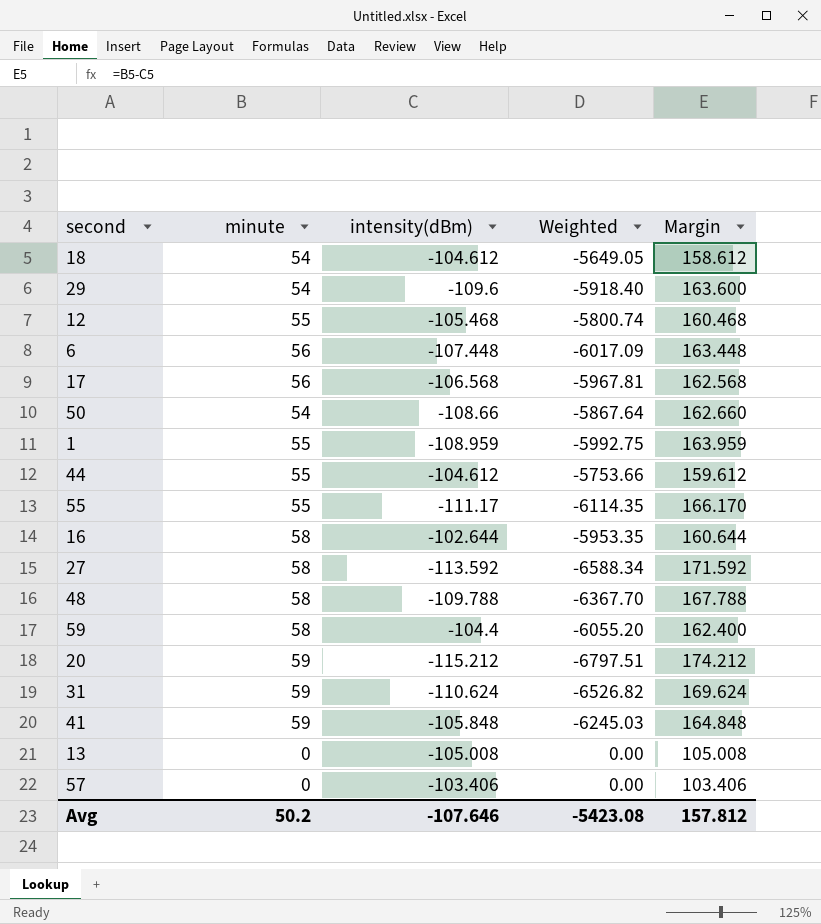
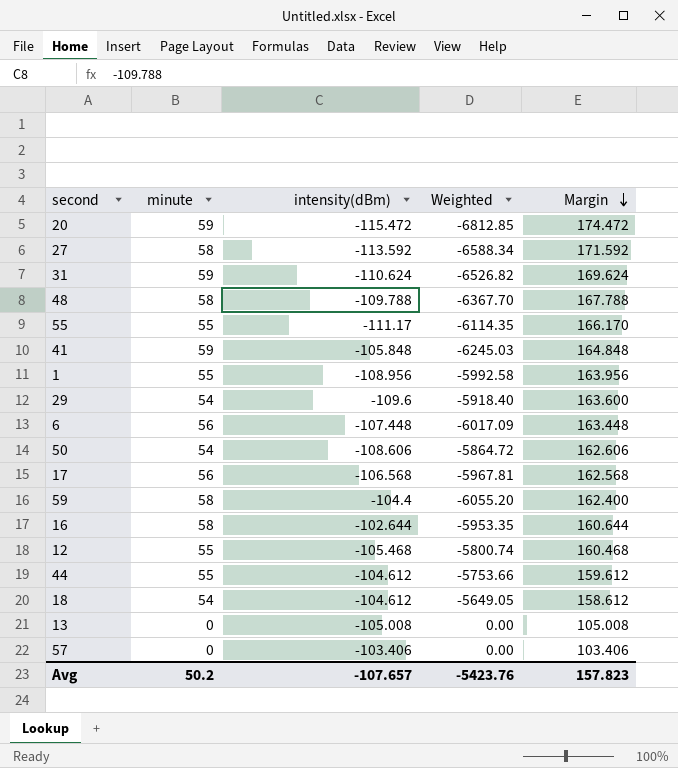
row order: none -> Margin descending
20 | intensity(dBm): -115.212 -> -115.472
20 | Weighted: -6797.51 -> -6812.85
20 | Margin: 174.212 -> 174.472
1 | intensity(dBm): -108.959 -> -108.956
1 | Weighted: -5992.75 -> -5992.58
1 | Margin: 163.959 -> 163.956
50 | intensity(dBm): -108.66 -> -108.606
50 | Weighted: -5867.64 -> -5864.72
50 | Margin: 162.660 -> 162.606
Avg | intensity(dBm): -107.646 -> -107.657
Avg | Weighted: -5423.08 -> -5423.76
Avg | Margin: 157.812 -> 157.823

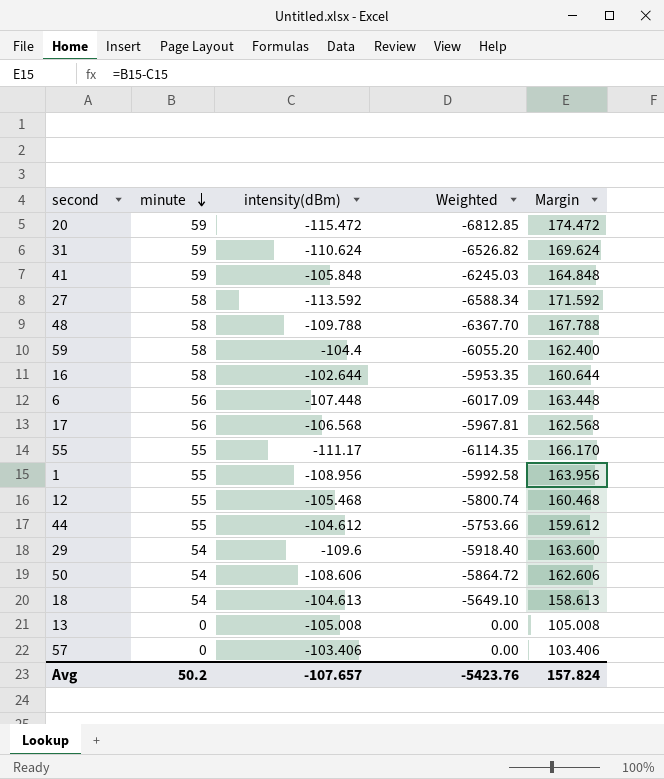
row order: Margin descending -> minute descending
18 | intensity(dBm): -104.612 -> -104.613
18 | Weighted: -5649.05 -> -5649.10
18 | Margin: 158.612 -> 158.613
Avg | Margin: 157.823 -> 157.824

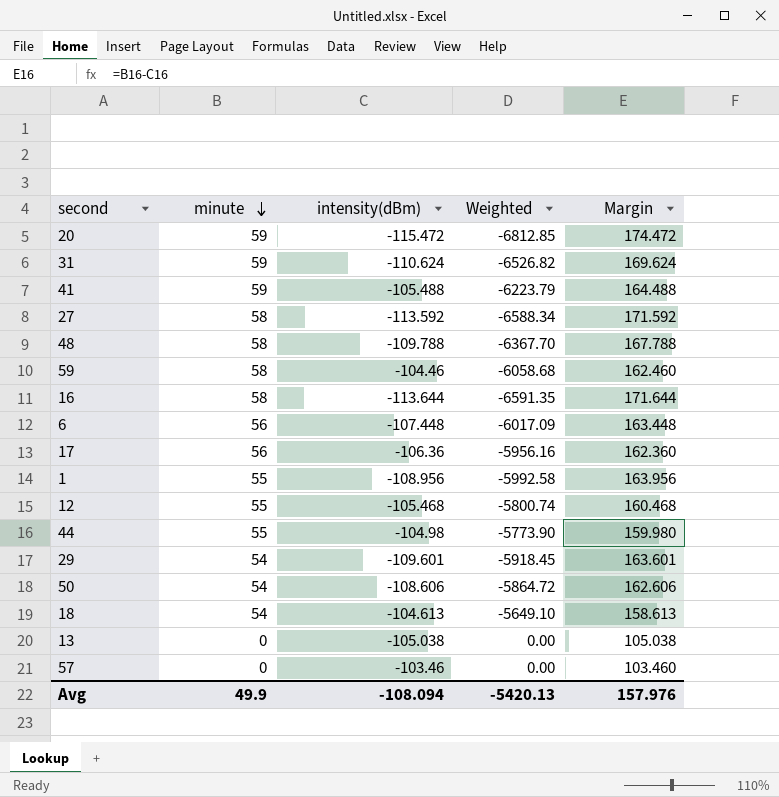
row 55: 55 | -111.17 | -6114.35 | 166.170 -> none
41 | intensity(dBm): -105.848 -> -105.488
41 | Weighted: -6245.03 -> -6223.79
41 | Margin: 164.848 -> 164.488
59 | intensity(dBm): -104.4 -> -104.46
59 | Weighted: -6055.20 -> -6058.68
59 | Margin: 162.400 -> 162.460
16 | intensity(dBm): -102.644 -> -113.644
16 | Weighted: -5953.35 -> -6591.35
16 | Margin: 160.644 -> 171.644
17 | intensity(dBm): -106.568 -> -106.36
17 | Weighted: -5967.81 -> -5956.16
17 | Margin: 162.568 -> 162.360
44 | intensity(dBm): -104.612 -> -104.98
44 | Weighted: -5753.66 -> -5773.90
44 | Margin: 159.612 -> 159.980
29 | intensity(dBm): -109.6 -> -109.601
29 | Weighted: -5918.40 -> -5918.45
29 | Margin: 163.600 -> 163.601
13 | intensity(dBm): -105.008 -> -105.038
13 | Margin: 105.008 -> 105.038
57 | intensity(dBm): -103.406 -> -103.46
57 | Margin: 103.406 -> 103.460
Avg | minute: 50.2 -> 49.9
Avg | intensity(dBm): -107.657 -> -108.094
Avg | Weighted: -5423.76 -> -5420.13
Avg | Margin: 157.824 -> 157.976

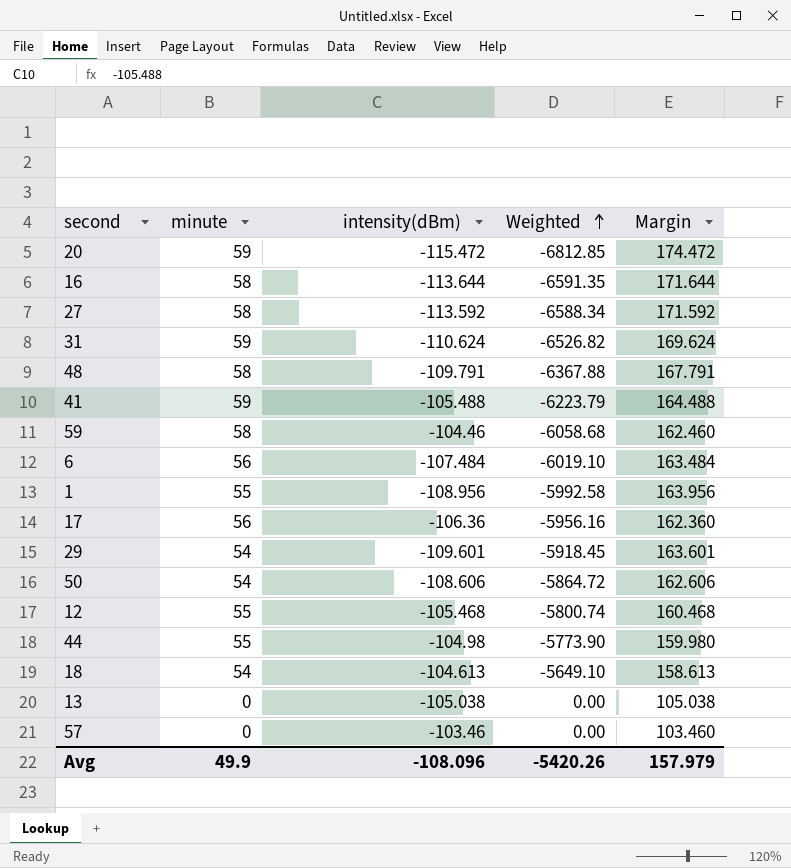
row order: minute descending -> Weighted ascending
48 | intensity(dBm): -109.788 -> -109.791
48 | Weighted: -6367.70 -> -6367.88
48 | Margin: 167.788 -> 167.791
6 | intensity(dBm): -107.448 -> -107.484
6 | Weighted: -6017.09 -> -6019.10
6 | Margin: 163.448 -> 163.484
Avg | intensity(dBm): -108.094 -> -108.096
Avg | Weighted: -5420.13 -> -5420.26
Avg | Margin: 157.976 -> 157.979

